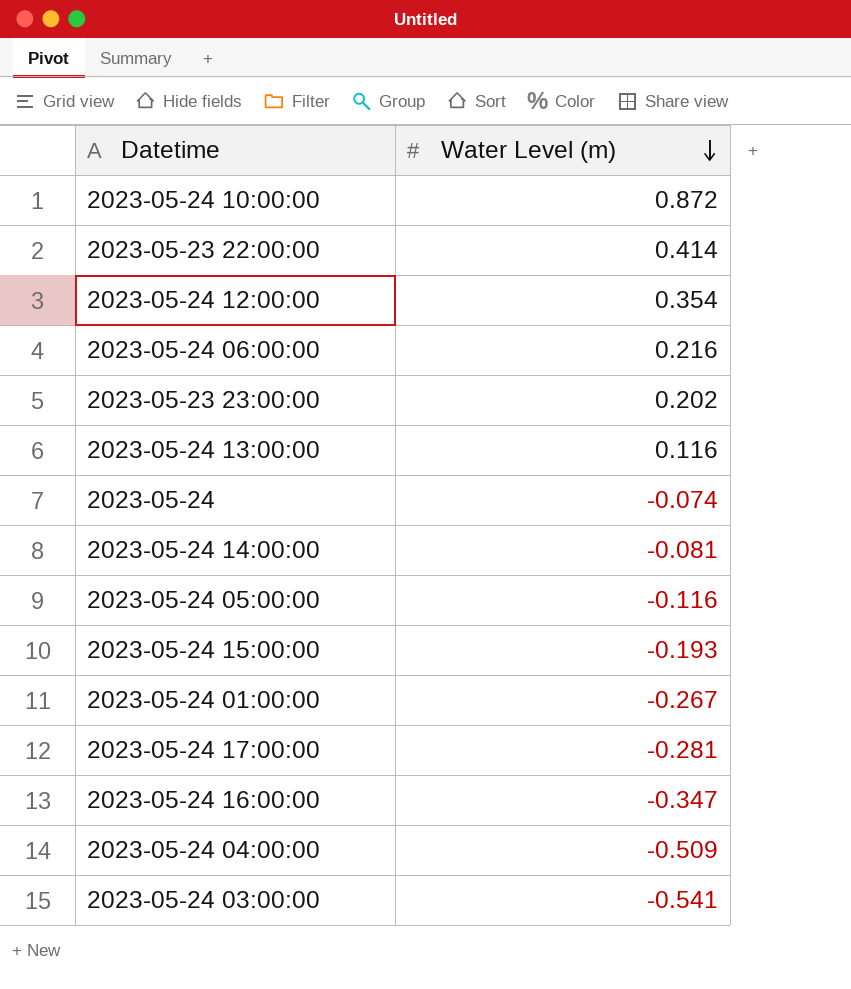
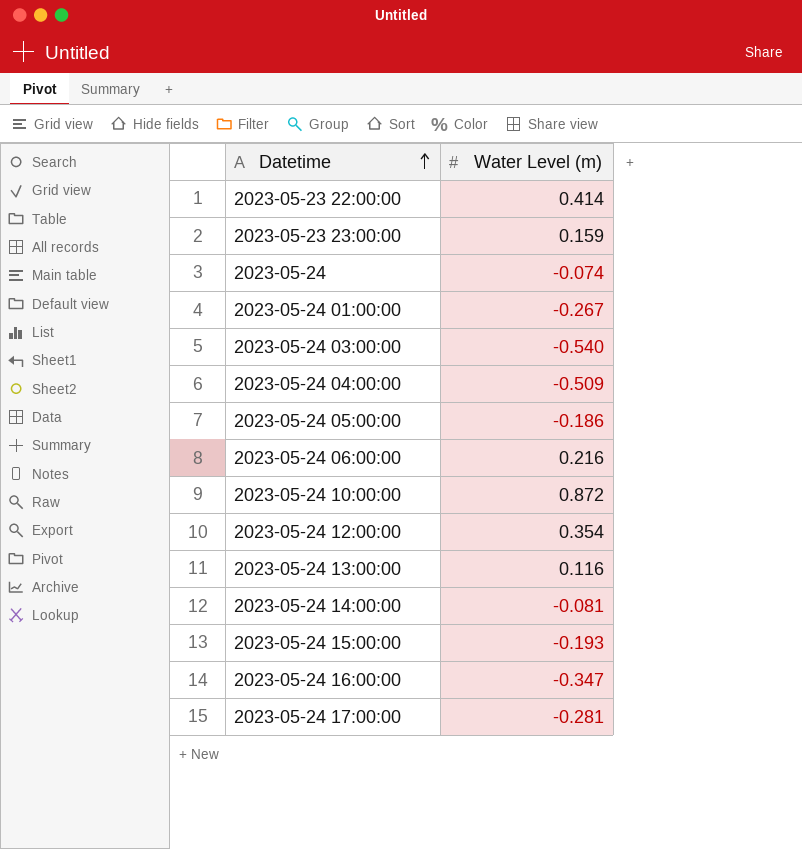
row order: Water Level (m) descending -> Datetime ascending
2023-05-23 23:00:00 | Water Level (m): 0.202 -> 0.159
2023-05-24 03:00:00 | Water Level (m): -0.541 -> -0.540
2023-05-24 05:00:00 | Water Level (m): -0.116 -> -0.186

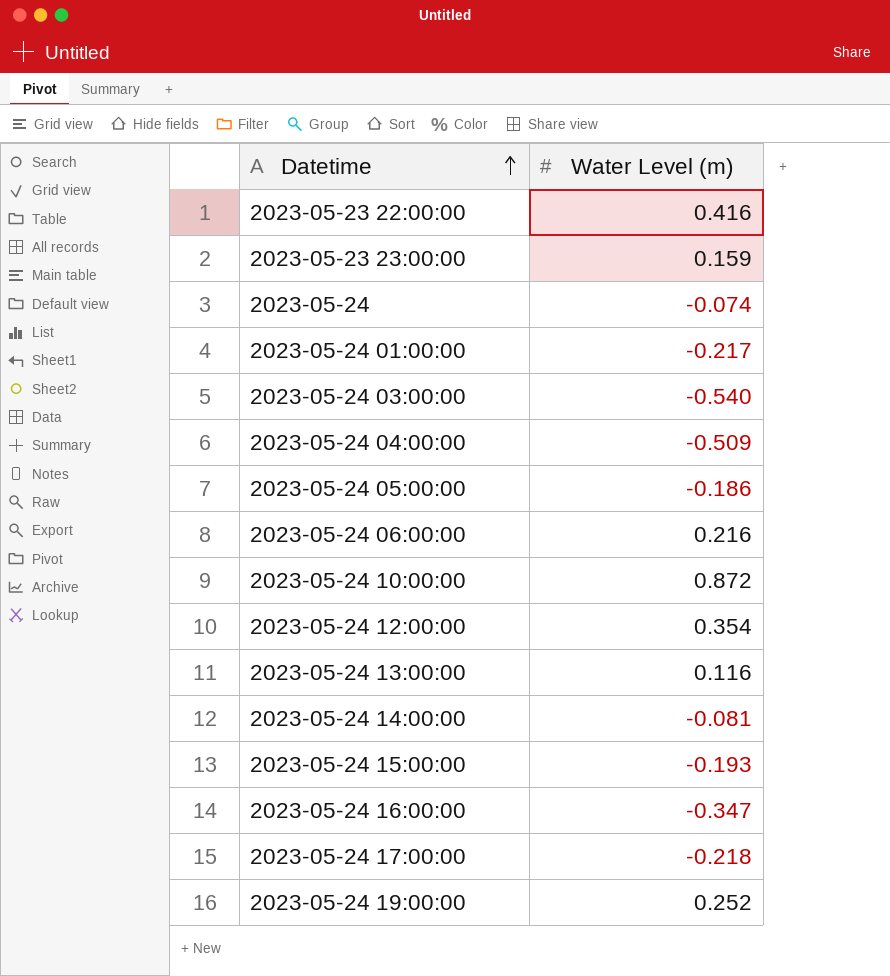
2023-05-23 22:00:00 | Water Level (m): 0.414 -> 0.416
2023-05-24 01:00:00 | Water Level (m): -0.267 -> -0.217
2023-05-24 17:00:00 | Water Level (m): -0.281 -> -0.218
row 2023-05-24 19:00:00: none -> 0.252

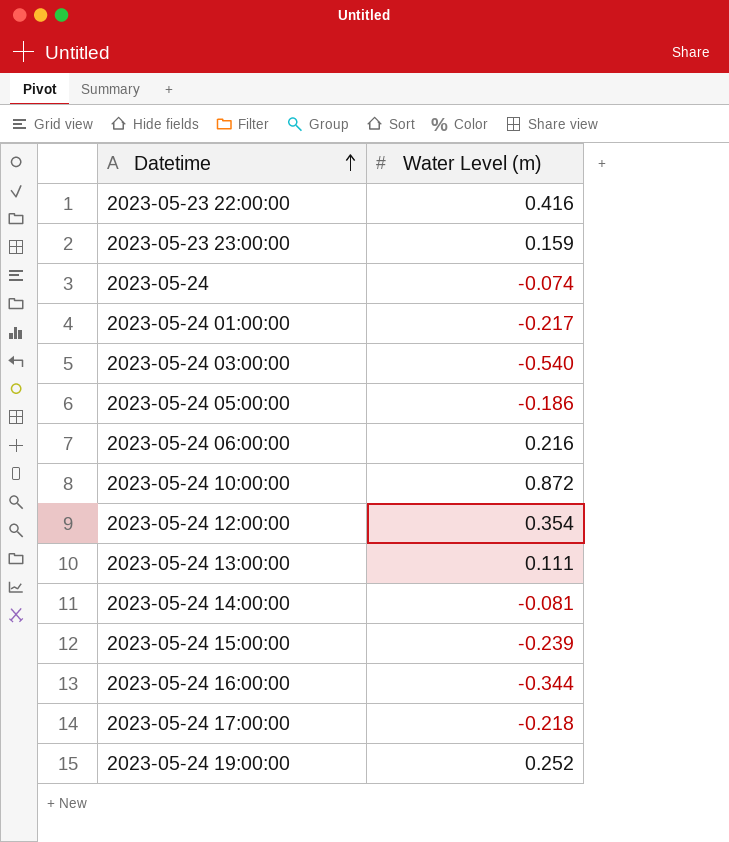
row 2023-05-24 04:00:00: -0.509 -> none
2023-05-24 13:00:00 | Water Level (m): 0.116 -> 0.111
2023-05-24 15:00:00 | Water Level (m): -0.193 -> -0.239
2023-05-24 16:00:00 | Water Level (m): -0.347 -> -0.344

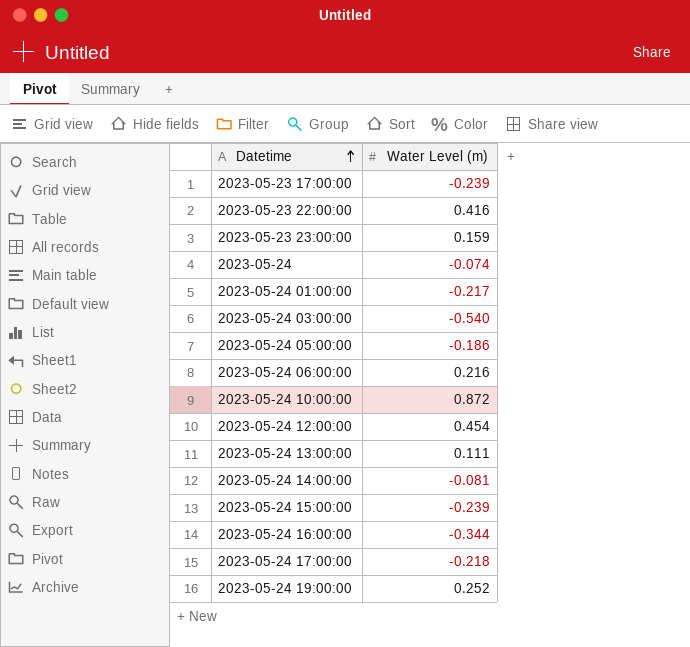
row 2023-05-23 17:00:00: none -> -0.239
2023-05-24 12:00:00 | Water Level (m): 0.354 -> 0.454

